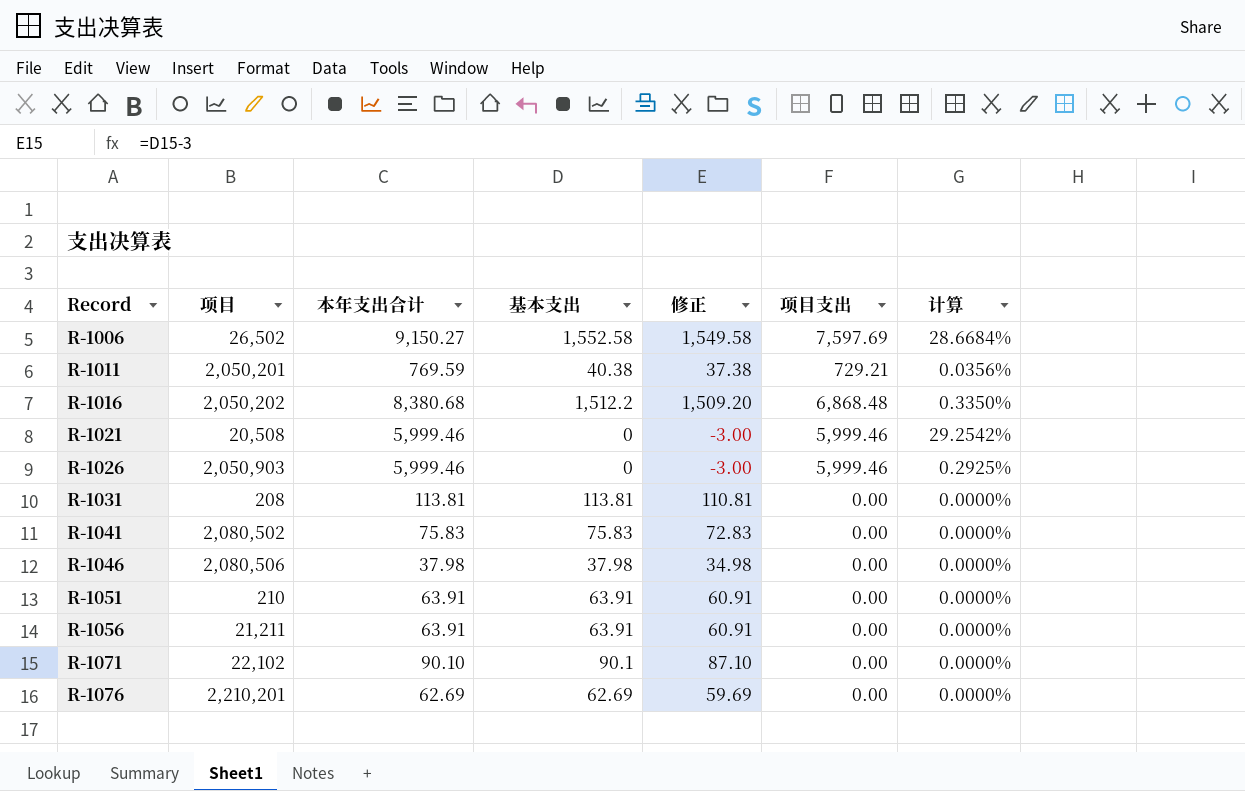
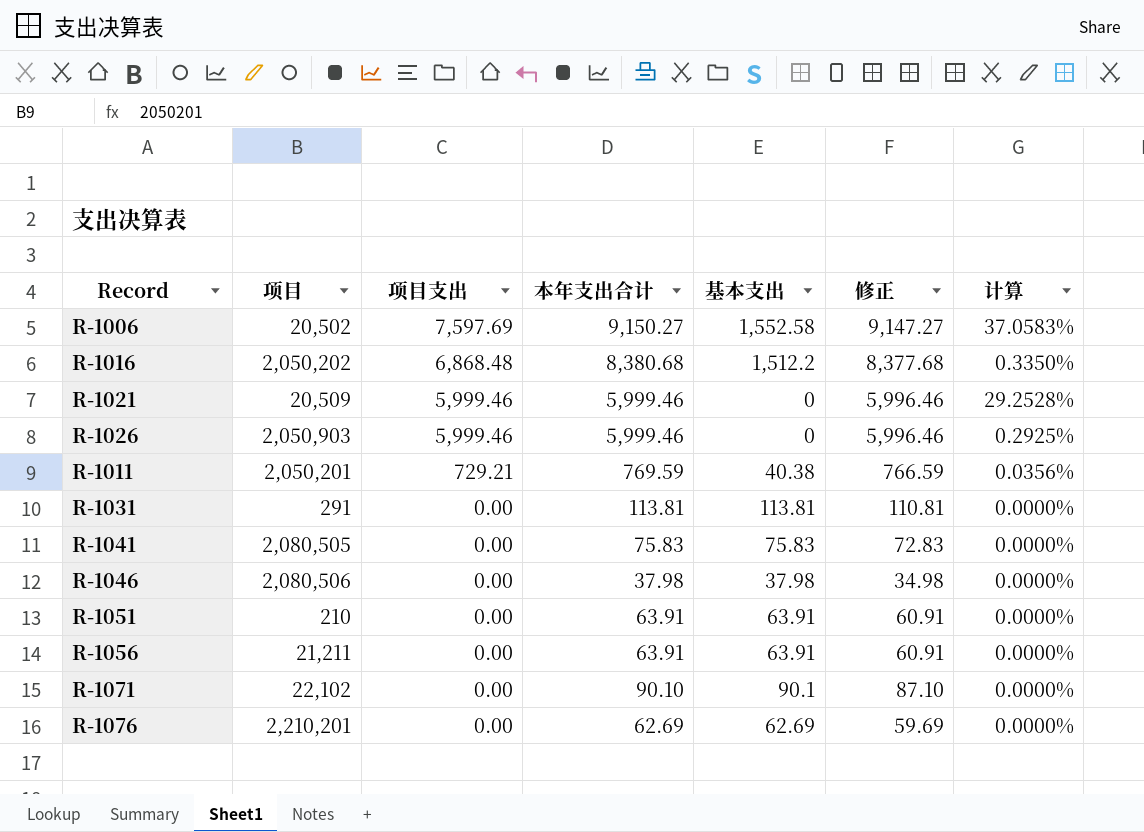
row order: Record ascending -> 项目支出 descending
column 项目支出 | position: 6 -> 3
column 修正 | formula: [基本支出] - 3 -> [本年支出合计] - 3
R-1006 | 项目: 26,502 -> 20,502
R-1006 | 计算: 28.6684% -> 37.0583%
R-1021 | 项目: 20,508 -> 20,509
R-1021 | 计算: 29.2542% -> 29.2528%
R-1031 | 项目: 208 -> 291
R-1041 | 项目: 2,080,502 -> 2,080,505

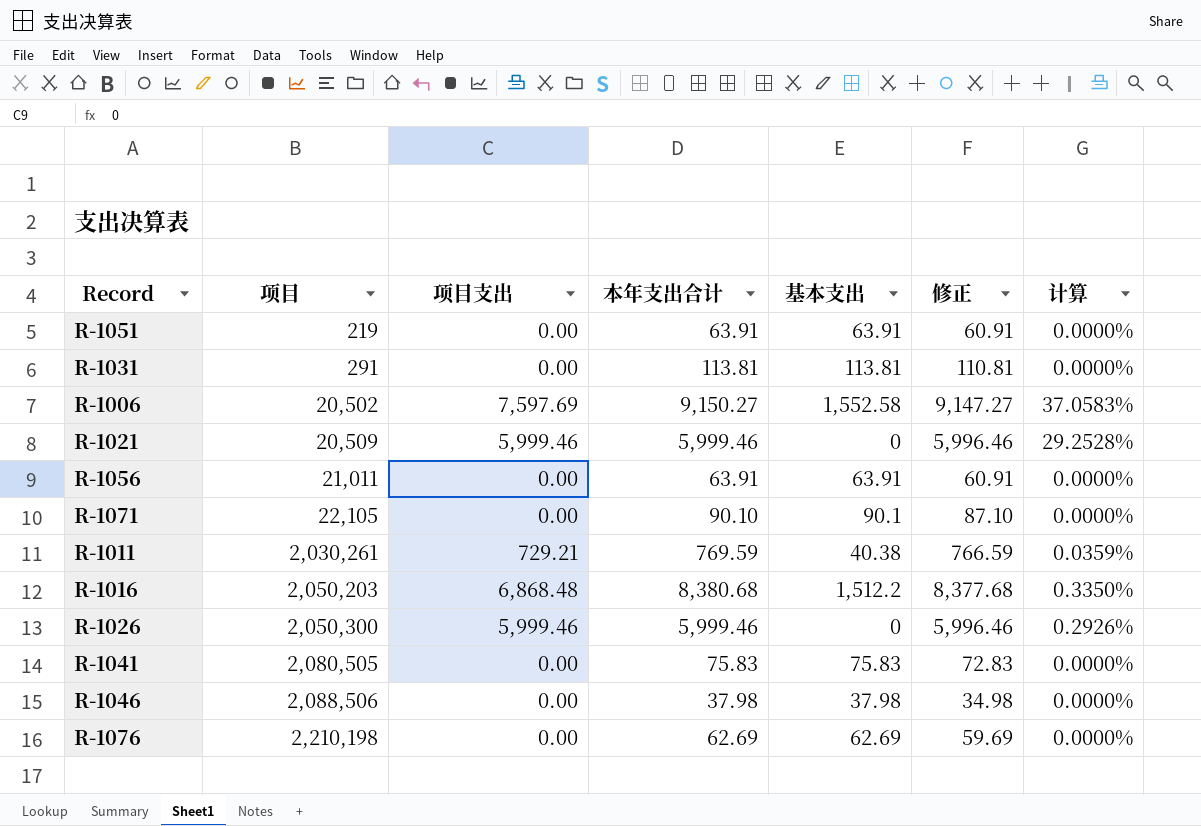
row order: 项目支出 descending -> 项目 ascending
R-1051 | 项目: 210 -> 219
R-1056 | 项目: 21,211 -> 21,011
R-1071 | 项目: 22,102 -> 22,105
R-1011 | 项目: 2,050,201 -> 2,030,261
R-1011 | 计算: 0.0356% -> 0.0359%
R-1016 | 项目: 2,050,202 -> 2,050,203
R-1026 | 项目: 2,050,903 -> 2,050,300
R-1026 | 计算: 0.2925% -> 0.2926%
R-1046 | 项目: 2,080,506 -> 2,088,506
R-1076 | 项目: 2,210,201 -> 2,210,198

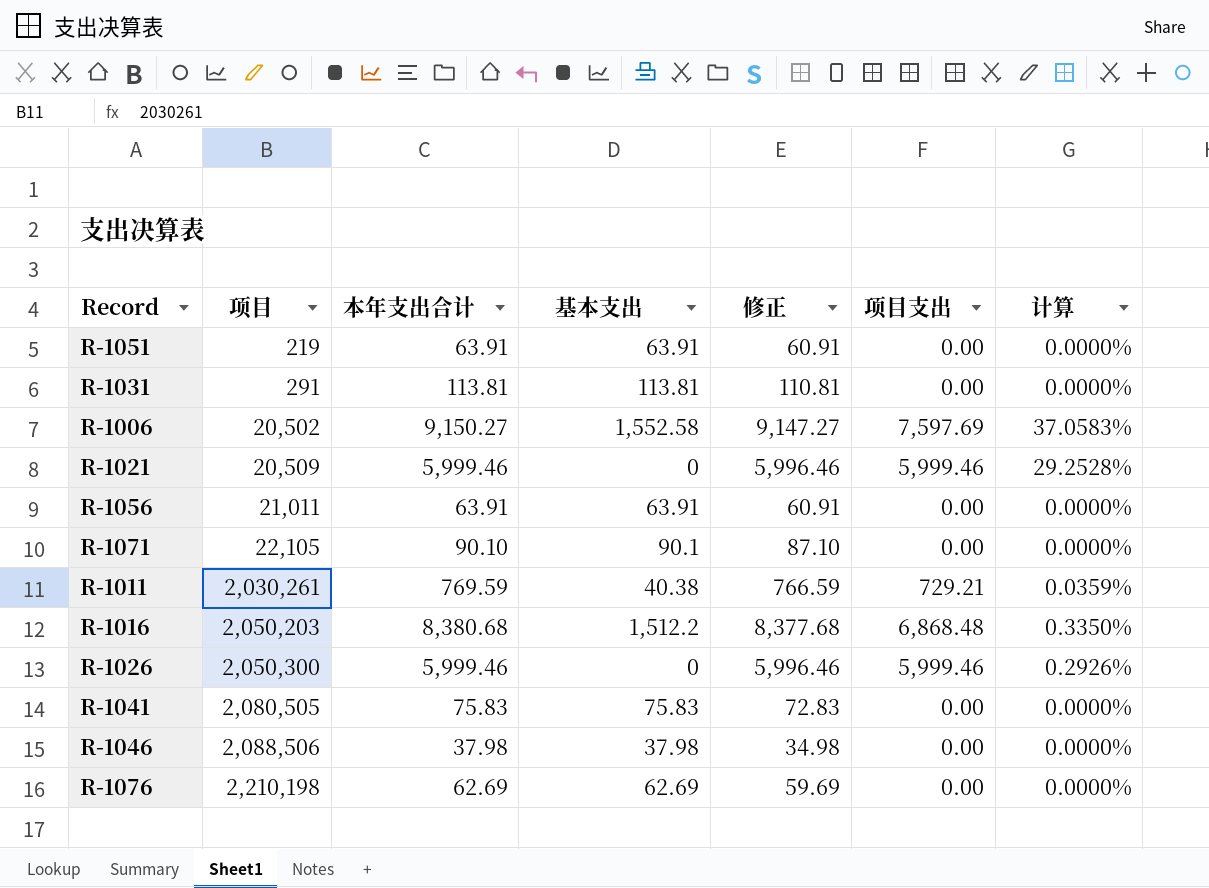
column 项目支出 | position: 3 -> 6

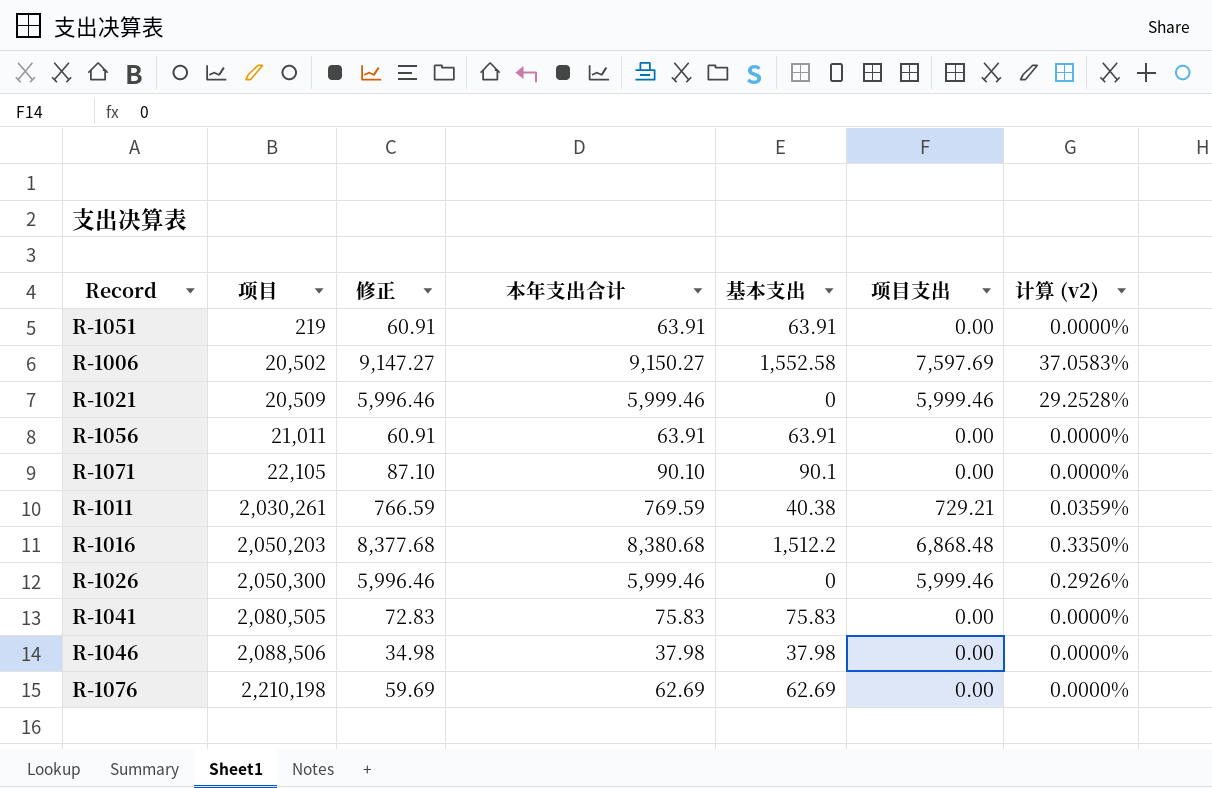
column 修正 | position: 5 -> 3
column name: 计算 -> 计算 (v2)
row R-1031: 291 | 113.81 | 113.81 | 110.81 | 0.00 | 0.0000% -> none

